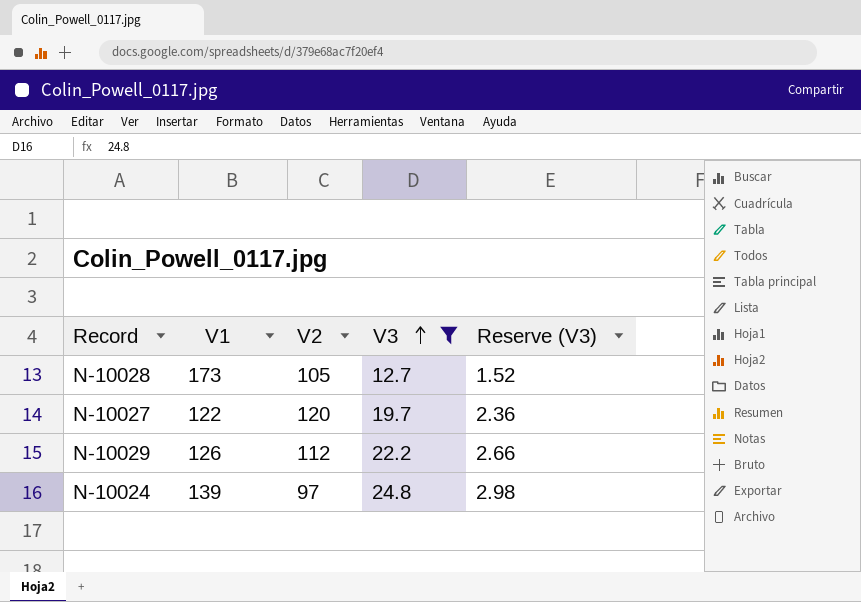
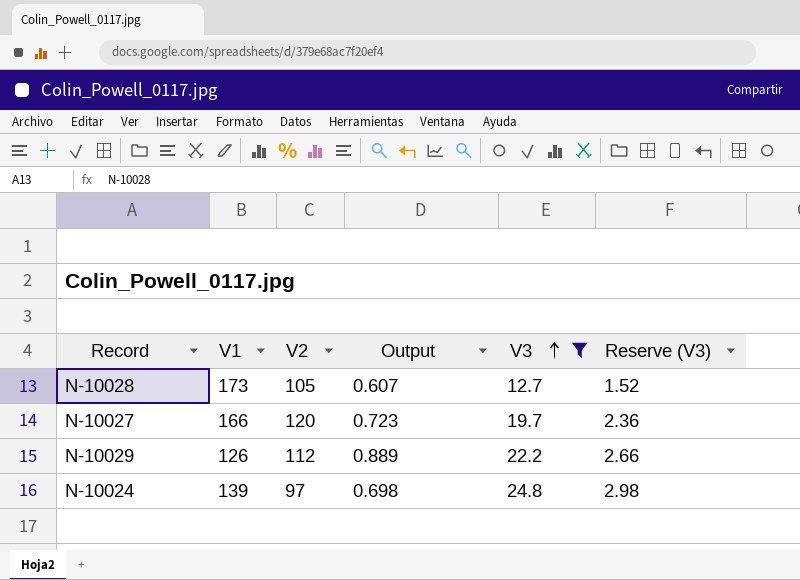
column Output | formula: none -> [V2] / [V1]
N-10027 | V1: 122 -> 166

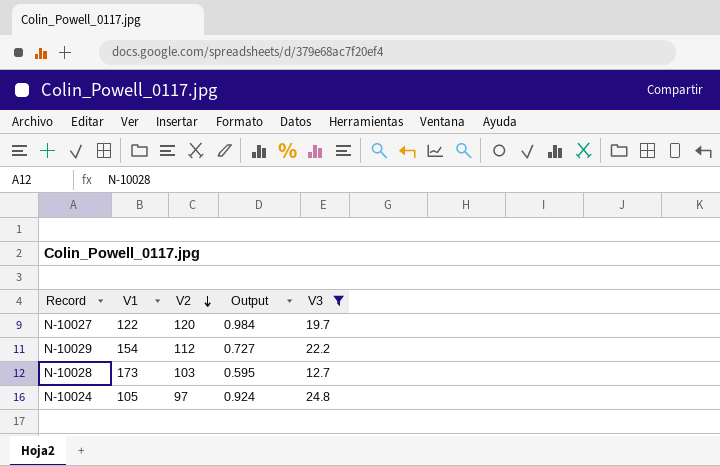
row order: V3 ascending -> V2 descending
column Reserve (V3) | formula: [V3] * 0.12 -> none
N-10027 | V1: 166 -> 122
N-10027 | Output: 0.723 -> 0.984
N-10029 | V1: 126 -> 154
N-10029 | Output: 0.889 -> 0.727
N-10028 | V2: 105 -> 103
N-10028 | Output: 0.607 -> 0.595
N-10024 | V1: 139 -> 105
N-10024 | Output: 0.698 -> 0.924

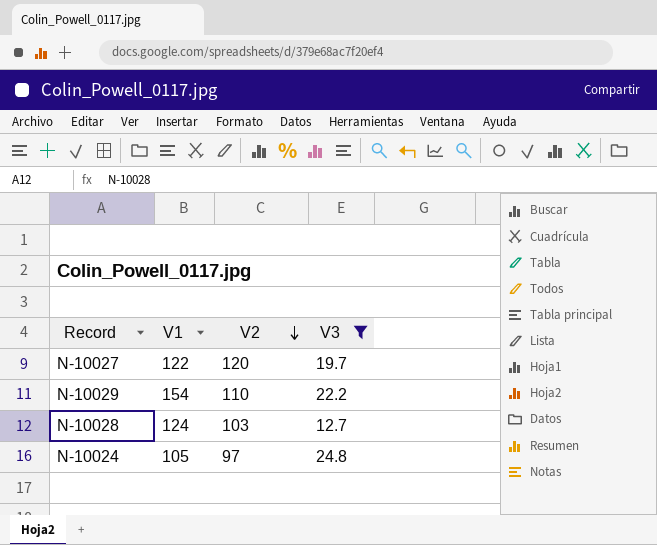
column Output | formula: [V2] / [V1] -> none
N-10029 | V2: 112 -> 110
N-10028 | V1: 173 -> 124

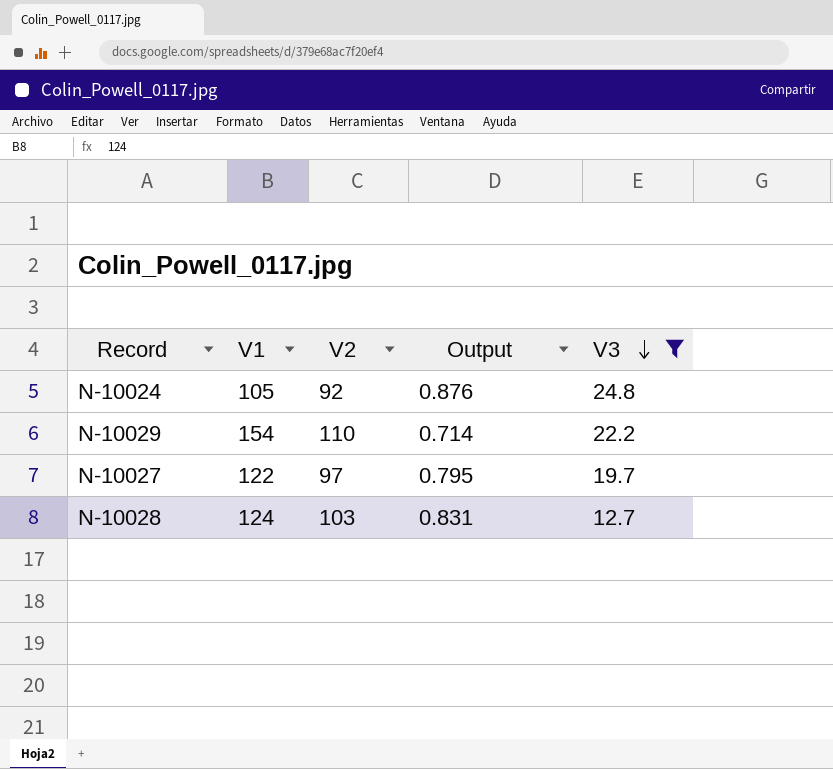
row order: V2 descending -> V3 descending
column Output | formula: none -> [V2] / [V1]
N-10024 | V2: 97 -> 92
N-10027 | V2: 120 -> 97

